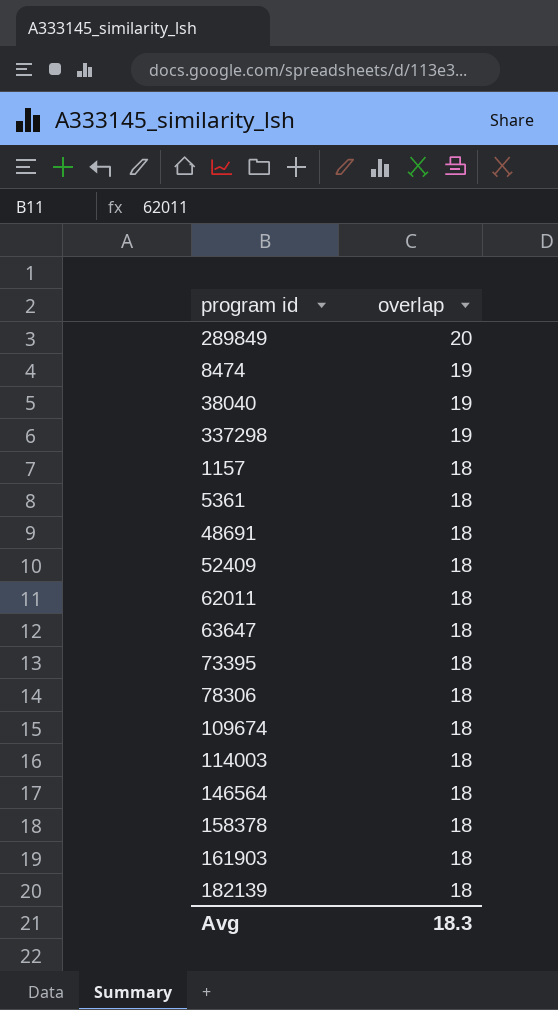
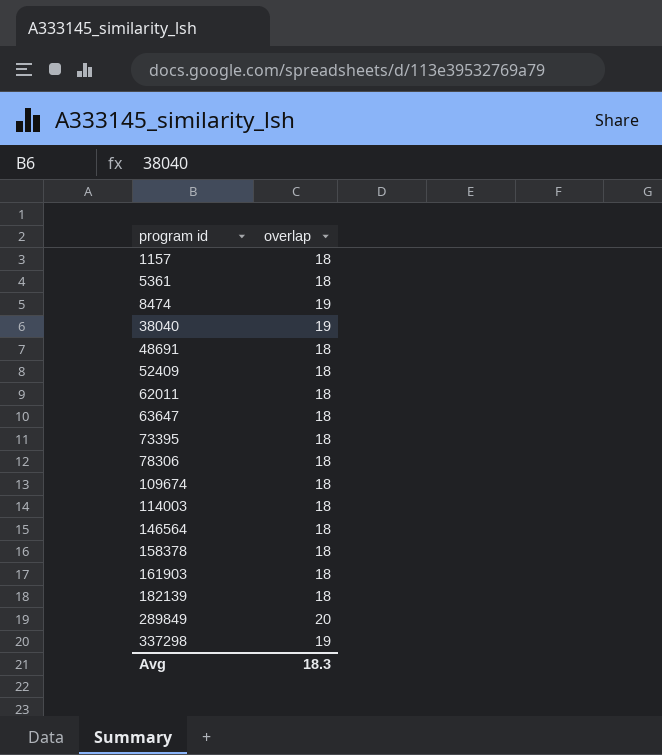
row order: overlap descending -> program id ascending

